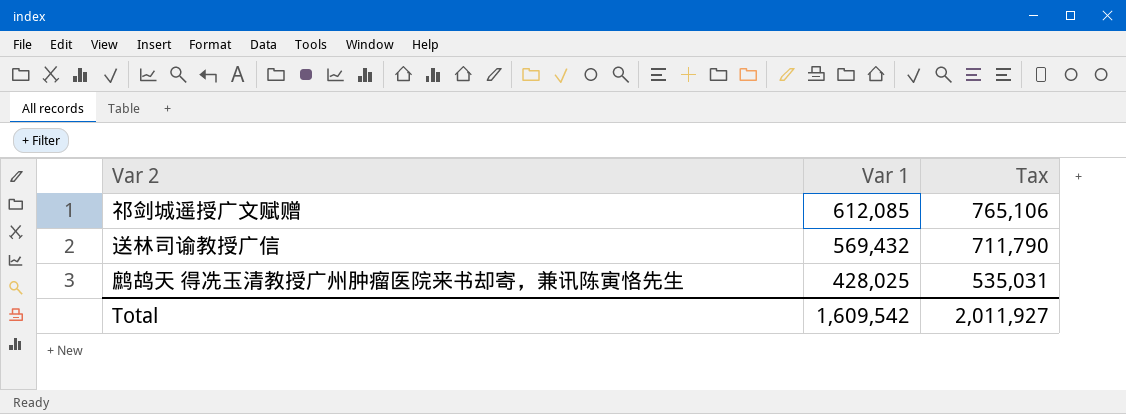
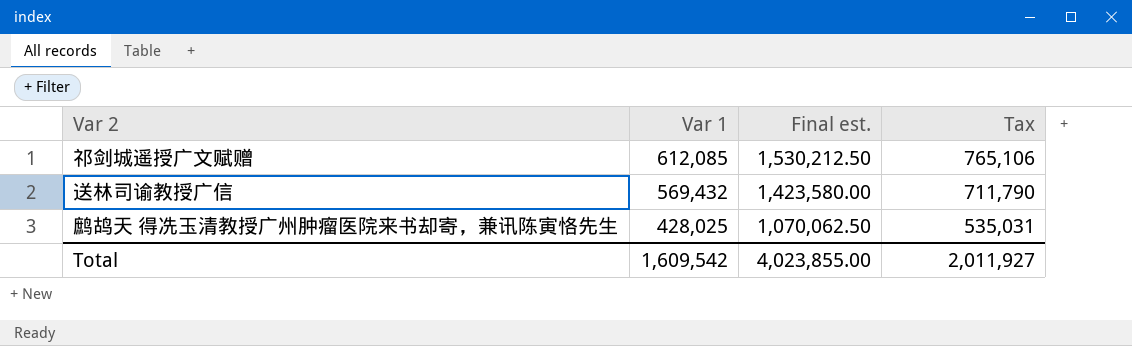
column Final est. | formula: none -> [Var 1] * 2.5

